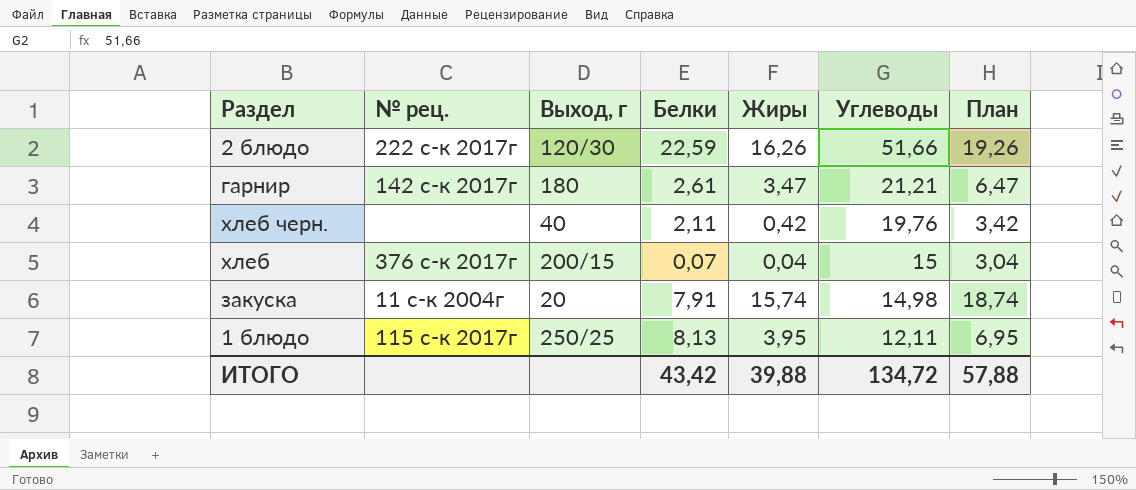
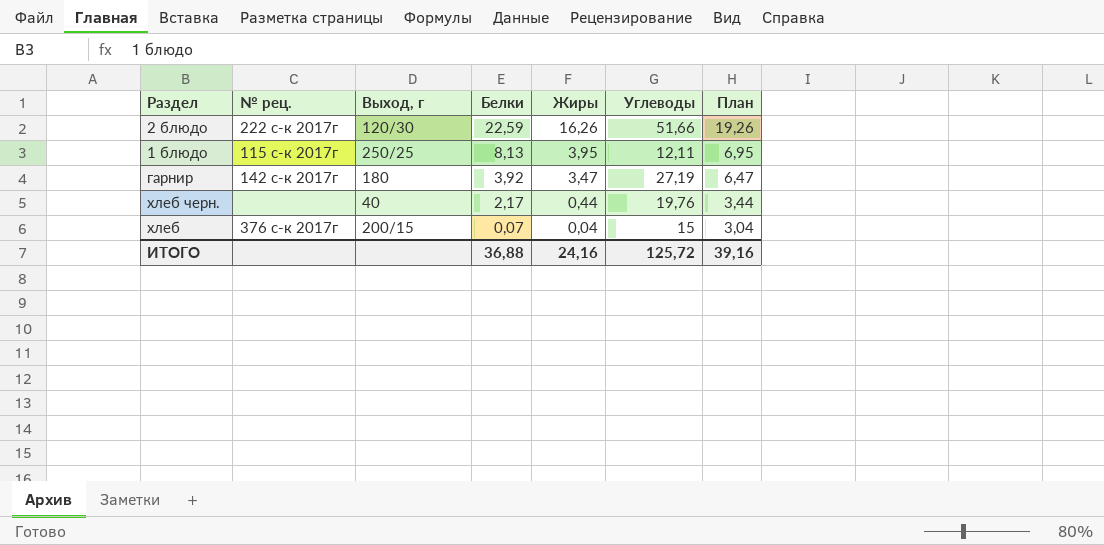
row order: Углеводы descending -> Белки descending
row закуска: 11 с-к 2004г | 20 | 7,91 | 15,74 | 14,98 | 18,74 -> none
гарнир | Белки: 2,61 -> 3,92
гарнир | Углеводы: 21,21 -> 27,19
хлеб черн. | Белки: 2,11 -> 2,17
хлеб черн. | Жиры: 0,42 -> 0,44
хлеб черн. | План: 3,42 -> 3,44
ИТОГО | Белки: 43,42 -> 36,88
ИТОГО | Жиры: 39,88 -> 24,16
ИТОГО | Углеводы: 134,72 -> 125,72
ИТОГО | План: 57,88 -> 39,16

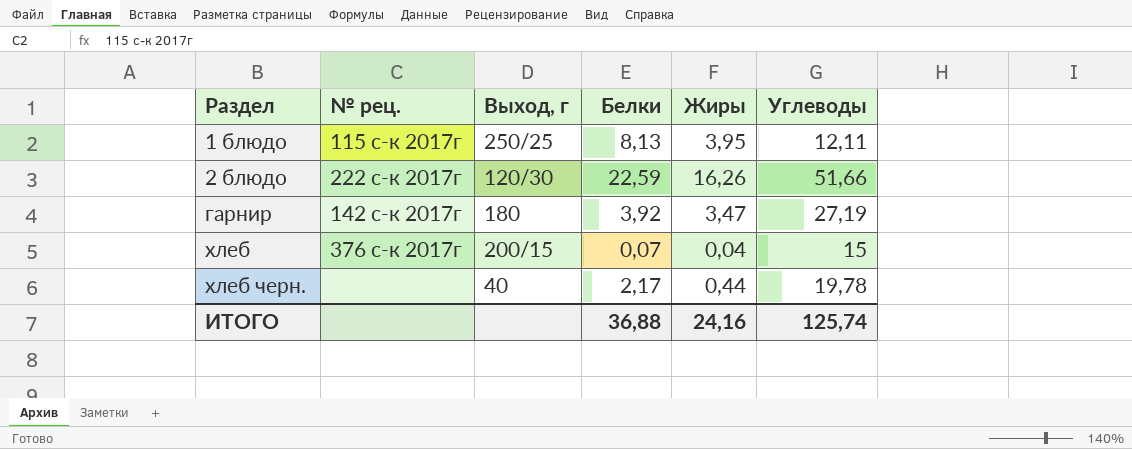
row order: Белки descending -> Раздел ascending
column План | formula: [Жиры] + 3 -> none
хлеб черн. | Углеводы: 19,76 -> 19,78
ИТОГО | Углеводы: 125,72 -> 125,74

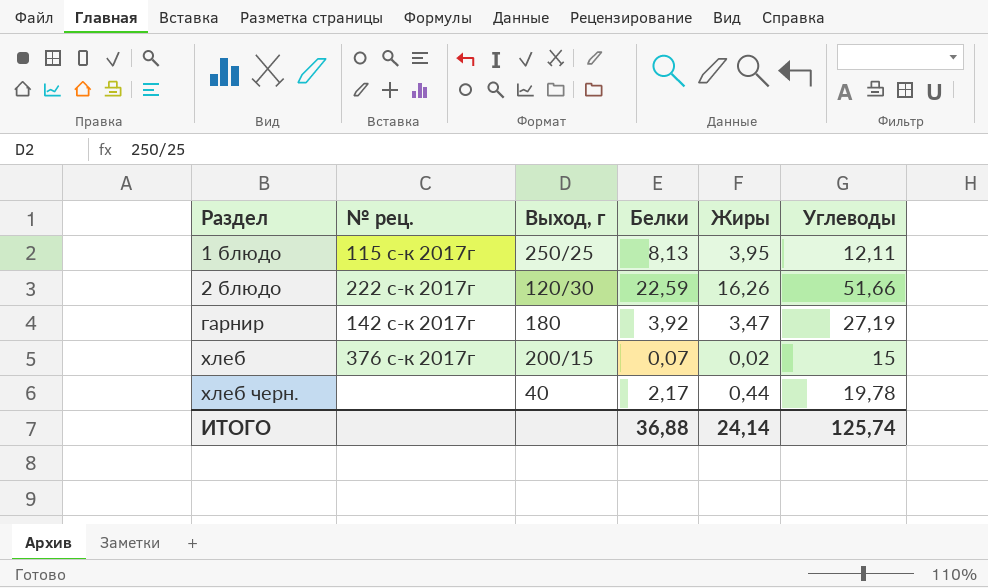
хлеб | Жиры: 0,04 -> 0,02
ИТОГО | Жиры: 24,16 -> 24,14

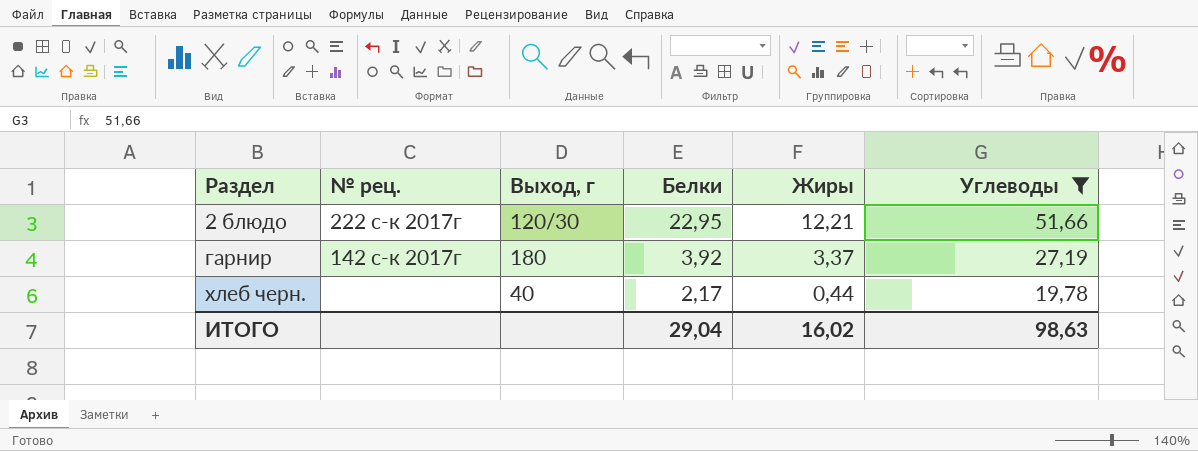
filter: none -> Углеводы >= 19,78
2 блюдо | Белки: 22,59 -> 22,95
2 блюдо | Жиры: 16,26 -> 12,21
гарнир | Жиры: 3,47 -> 3,37
ИТОГО | Белки: 36,88 -> 29,04
ИТОГО | Жиры: 24,14 -> 16,02
ИТОГО | Углеводы: 125,74 -> 98,63

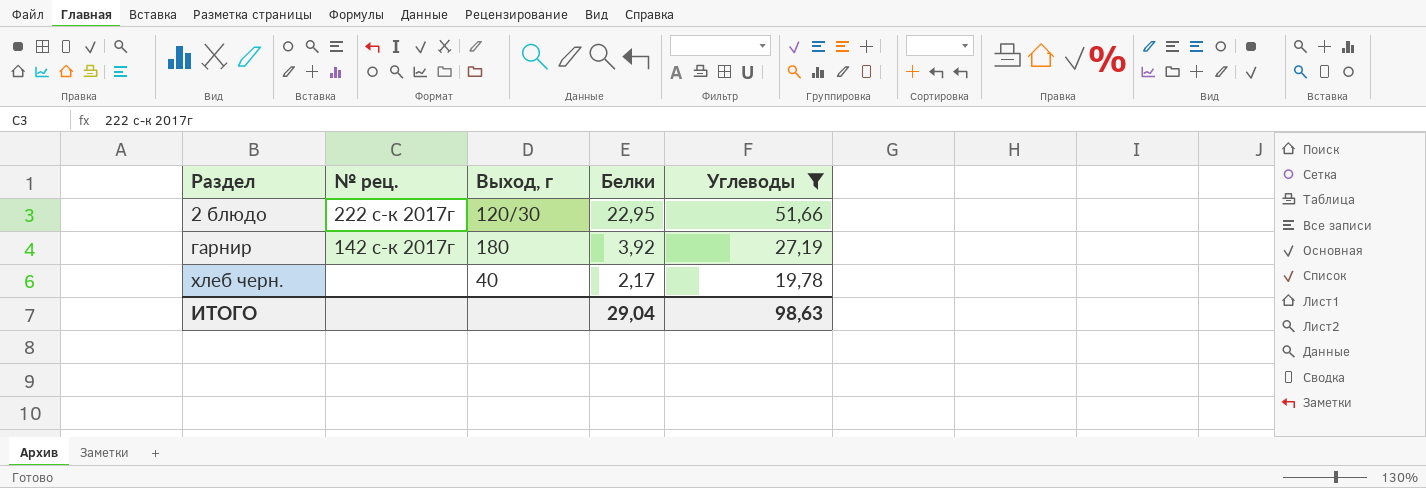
column Жиры | position: 5 -> none

